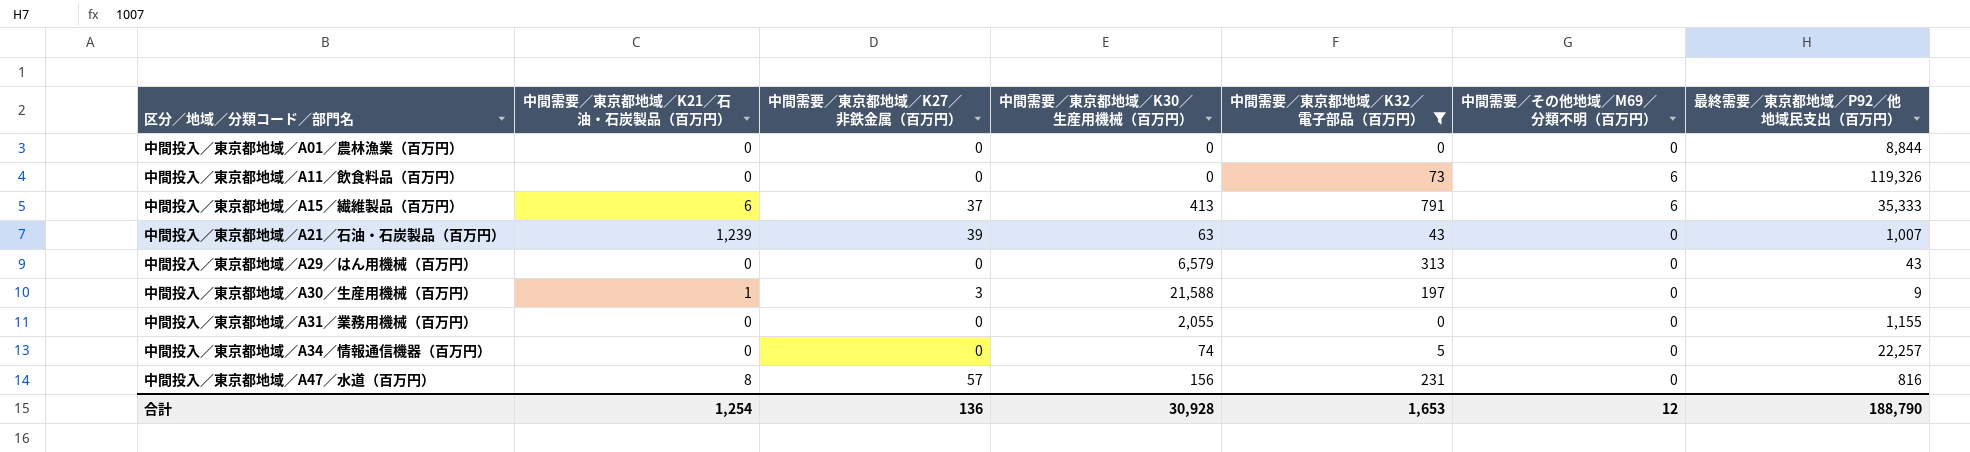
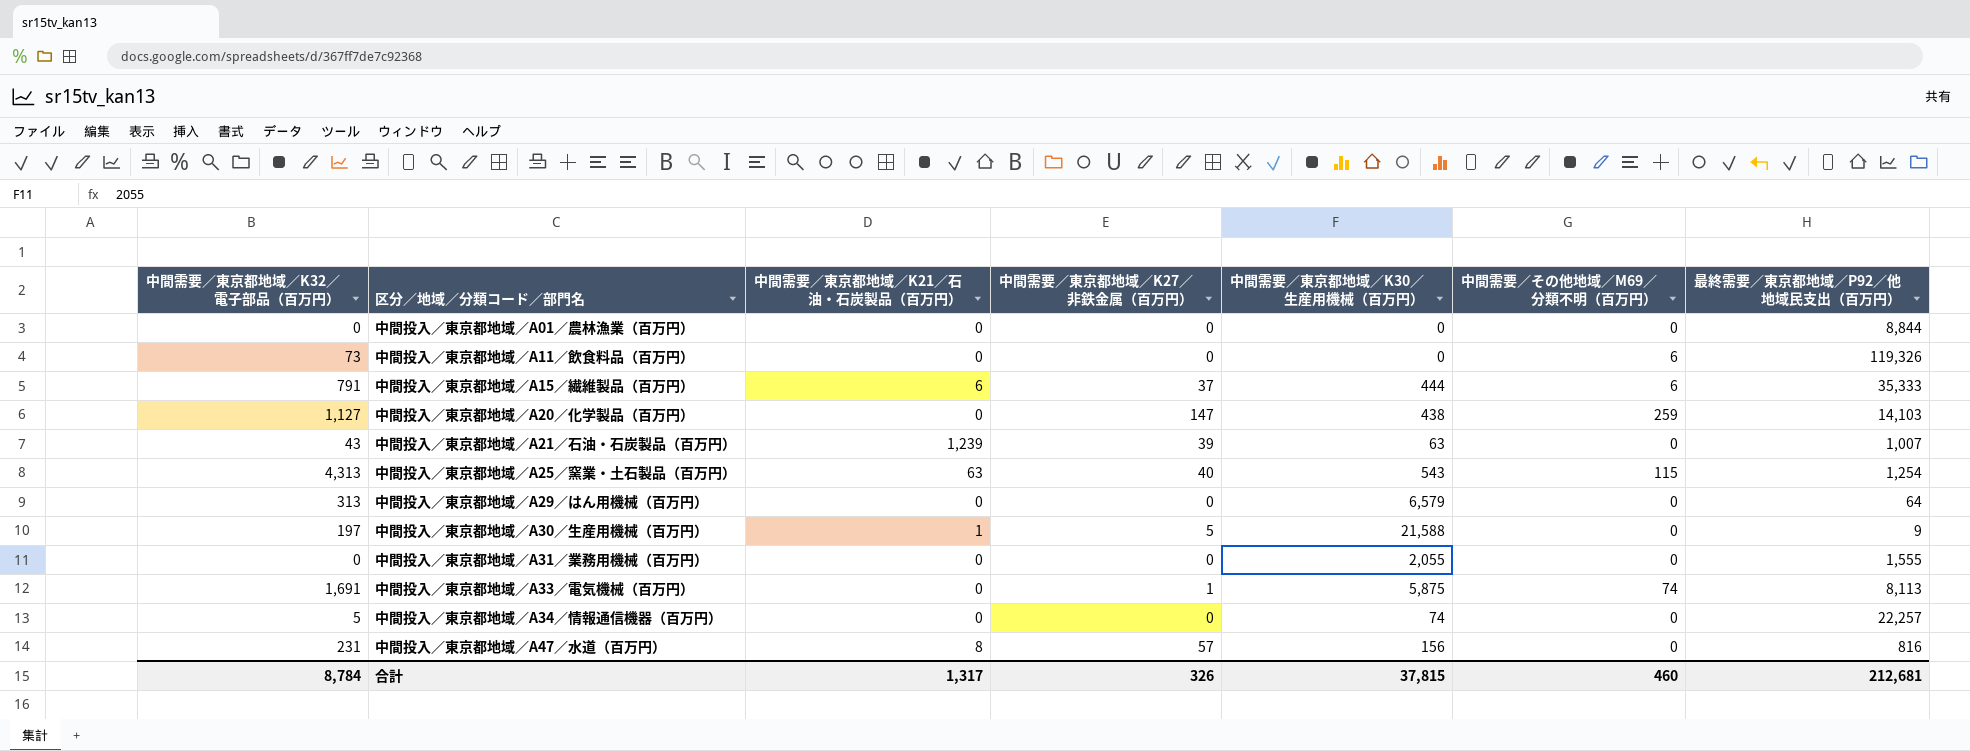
filter: 中間需要／東京都地域／K32／電子部品（百万円） <= 791 -> none
column 中間需要／東京都地域／K32／電子部品（百万円） | position: 5 -> 1
中間投入／東京都地域／A15／繊維製品（百万円） | 中間需要／東京都地域／K30／生産用機械（百万円）: 413 -> 444
中間投入／東京都地域／A29／はん用機械（百万円） | 最終需要／東京都地域／P92／他地域民支出（百万円）: 43 -> 64
中間投入／東京都地域／A30／生産用機械（百万円） | 中間需要／東京都地域／K27／非鉄金属（百万円）: 3 -> 5
中間投入／東京都地域／A31／業務用機械（百万円） | 最終需要／東京都地域／P92／他地域民支出（百万円）: 1,155 -> 1,555
合計 | 中間需要／東京都地域／K32／電子部品（百万円）: 1,653 -> 8,784
合計 | 中間需要／東京都地域／K21／石油・石炭製品（百万円）: 1,254 -> 1,317
合計 | 中間需要／東京都地域／K27／非鉄金属（百万円）: 136 -> 326
合計 | 中間需要／東京都地域／K30／生産用機械（百万円）: 30,928 -> 37,815
合計 | 中間需要／その他地域／M69／分類不明（百万円）: 12 -> 460
合計 | 最終需要／東京都地域／P92／他地域民支出（百万円）: 188,790 -> 212,681

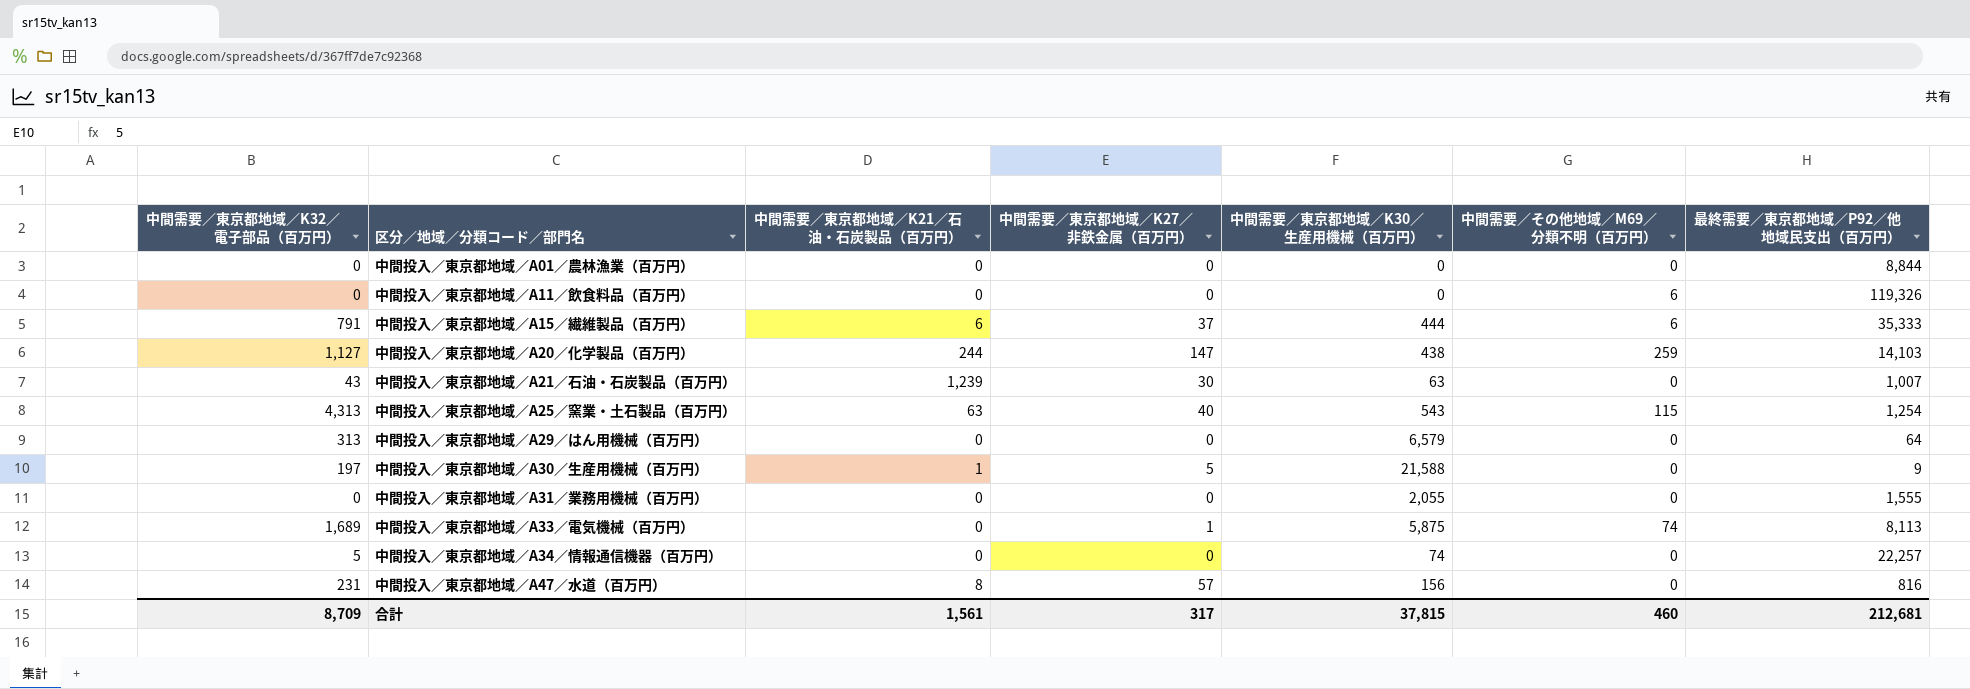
中間投入／東京都地域／A11／飲食料品（百万円） | 中間需要／東京都地域／K32／電子部品（百万円）: 73 -> 0
中間投入／東京都地域／A20／化学製品（百万円） | 中間需要／東京都地域／K21／石油・石炭製品（百万円）: 0 -> 244
中間投入／東京都地域／A21／石油・石炭製品（百万円） | 中間需要／東京都地域／K27／非鉄金属（百万円）: 39 -> 30
中間投入／東京都地域／A33／電気機械（百万円） | 中間需要／東京都地域／K32／電子部品（百万円）: 1,691 -> 1,689
合計 | 中間需要／東京都地域／K32／電子部品（百万円）: 8,784 -> 8,709
合計 | 中間需要／東京都地域／K21／石油・石炭製品（百万円）: 1,317 -> 1,561
合計 | 中間需要／東京都地域／K27／非鉄金属（百万円）: 326 -> 317

